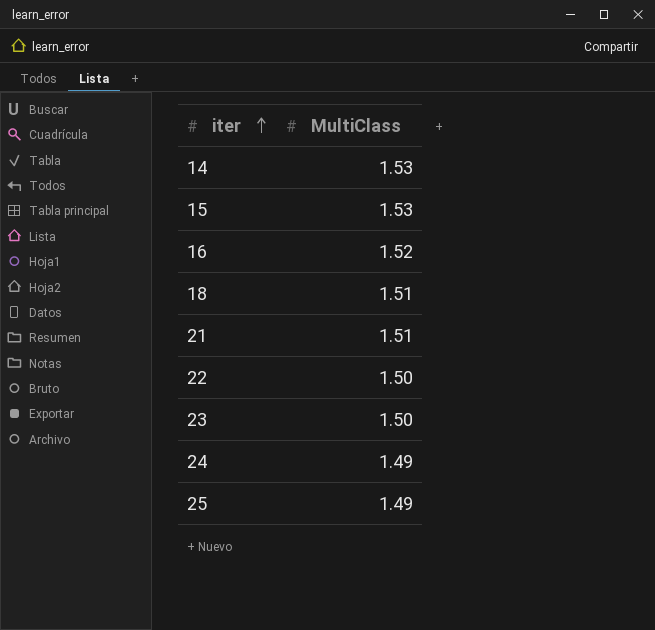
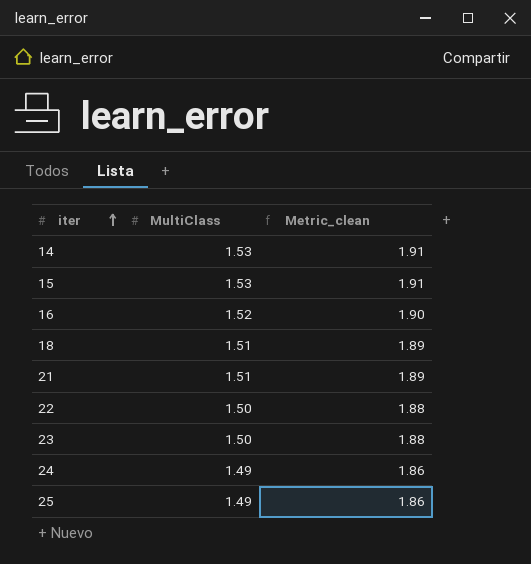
column Metric_clean | formula: none -> [MultiClass] * 1.25

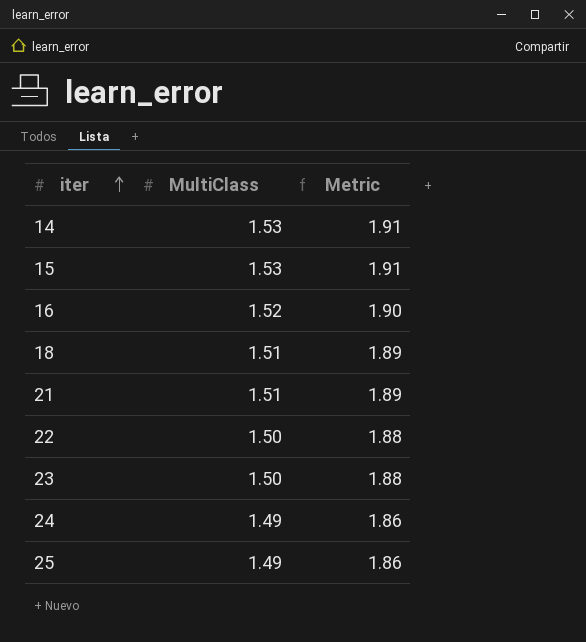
column name: Metric_clean -> Metric

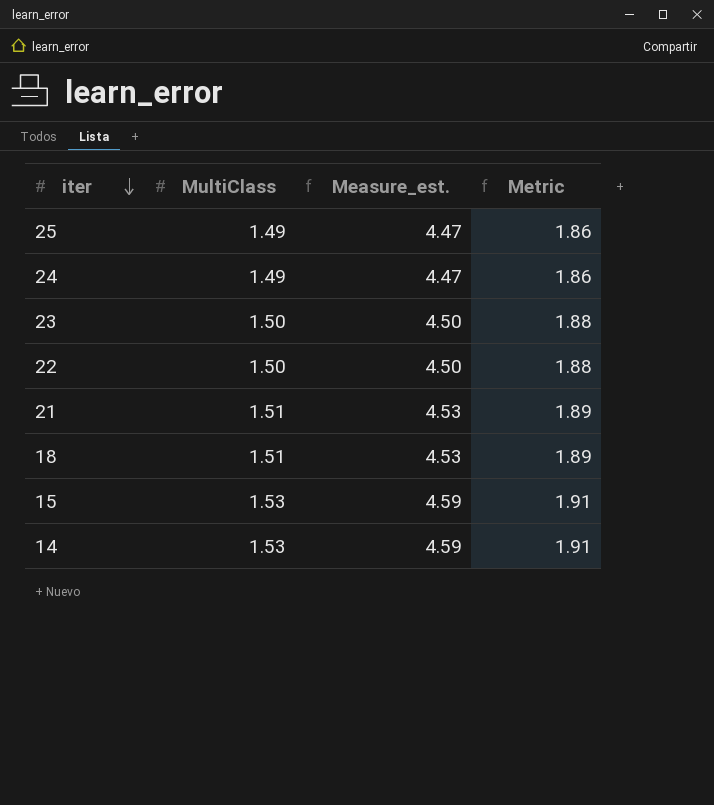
row order: iter ascending -> iter descending
column Measure_est. | formula: none -> [MultiClass] * 3
row 16: 1.52 | 1.90 -> none

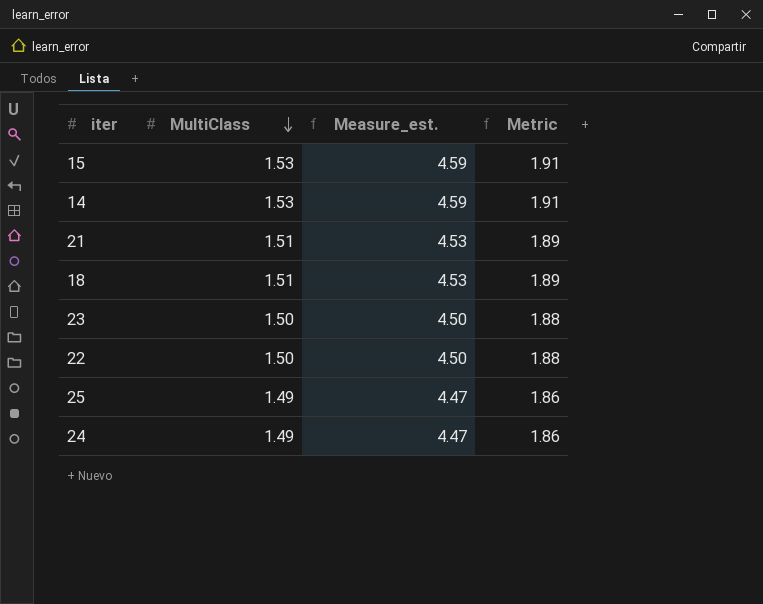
row order: iter descending -> MultiClass descending

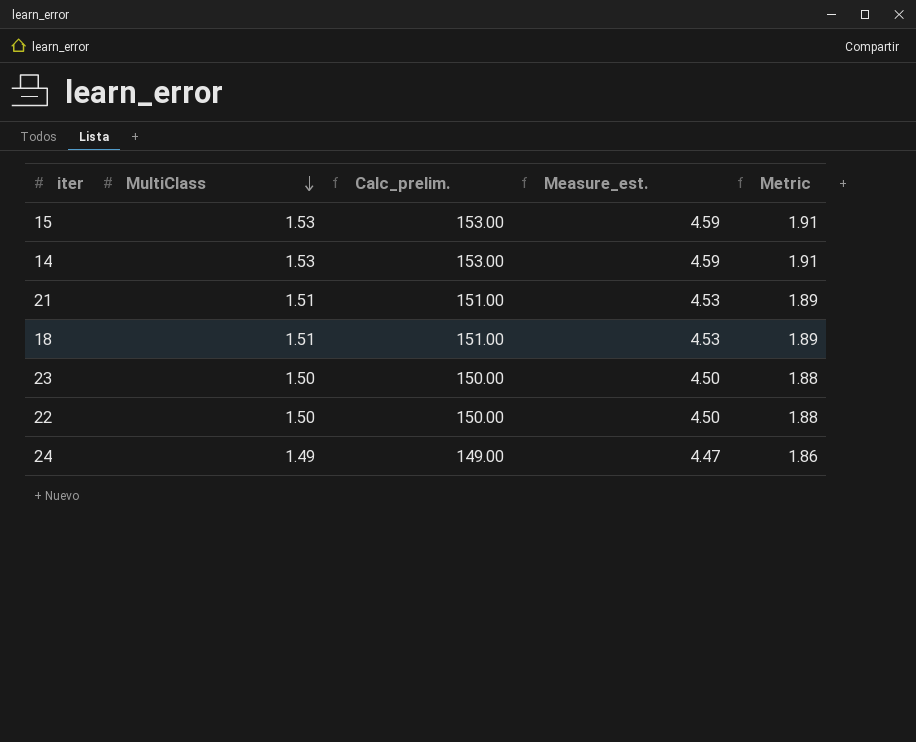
column Calc_prelim. | formula: none -> [MultiClass] * 100
row 25: 1.49 | 4.47 | 1.86 -> none

